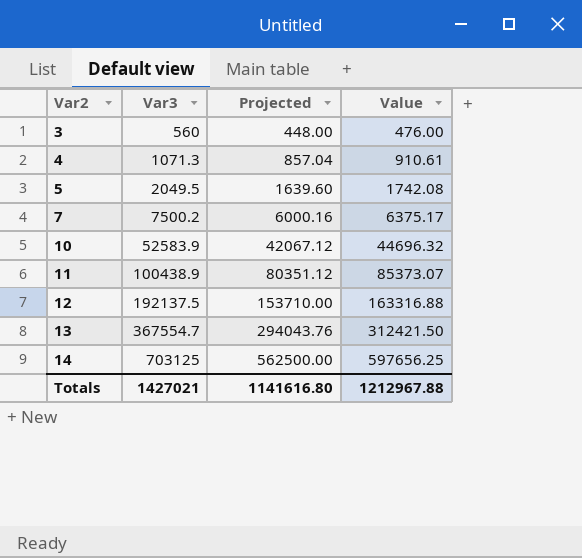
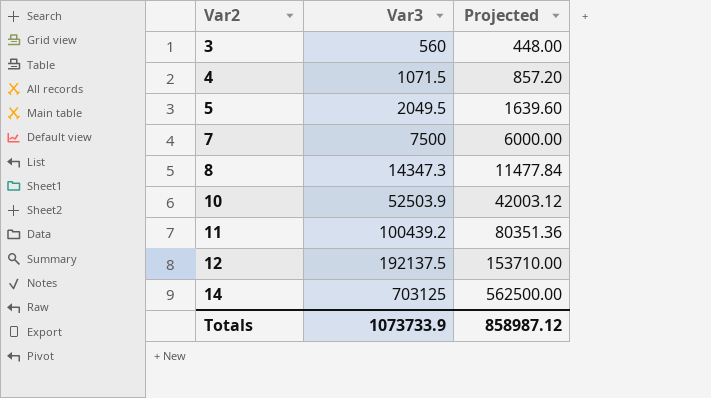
column Value | formula: [Var3] * 0.85 -> none
row 13: 367554.7 | 294043.76 | 312421.50 -> none
4 | Var3: 1071.3 -> 1071.5
4 | Projected: 857.04 -> 857.20
7 | Var3: 7500.2 -> 7500
7 | Projected: 6000.16 -> 6000.00
row 8: none -> 14347.3 | 11477.84
10 | Var3: 52583.9 -> 52503.9
10 | Projected: 42067.12 -> 42003.12
11 | Var3: 100438.9 -> 100439.2
11 | Projected: 80351.12 -> 80351.36
Totals | Var3: 1427021 -> 1073733.9
Totals | Projected: 1141616.80 -> 858987.12

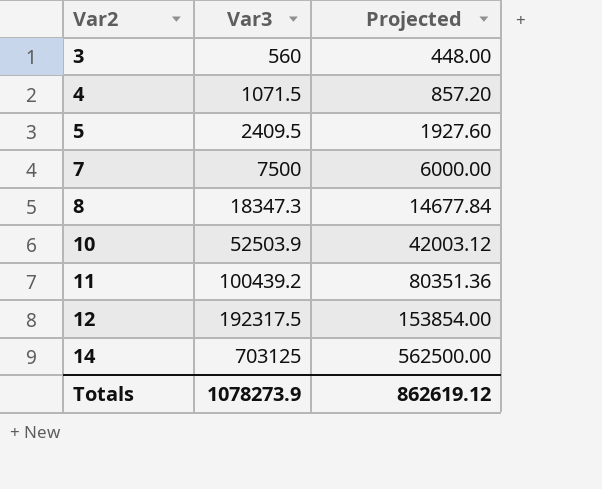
5 | Var3: 2049.5 -> 2409.5
5 | Projected: 1639.60 -> 1927.60
8 | Var3: 14347.3 -> 18347.3
8 | Projected: 11477.84 -> 14677.84
12 | Var3: 192137.5 -> 192317.5
12 | Projected: 153710.00 -> 153854.00
Totals | Var3: 1073733.9 -> 1078273.9
Totals | Projected: 858987.12 -> 862619.12

